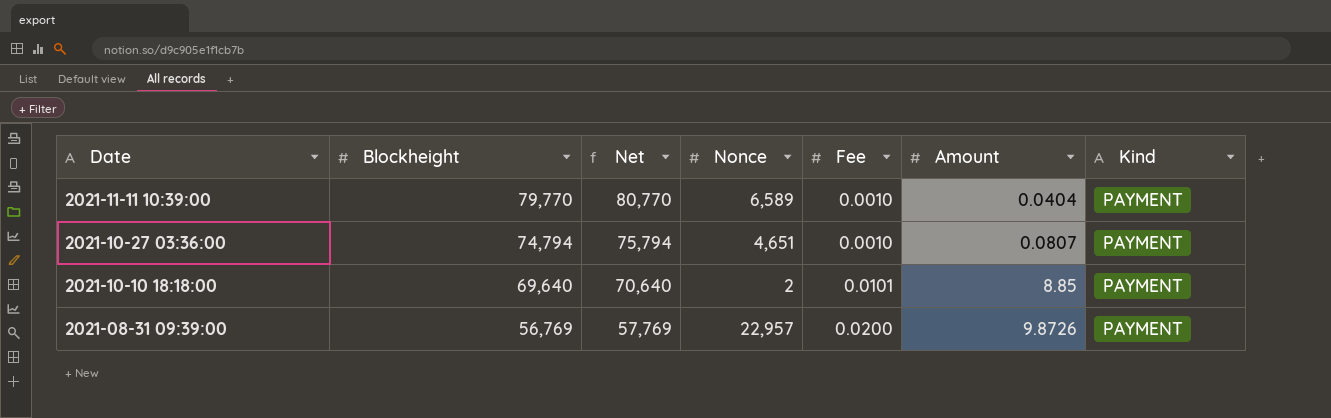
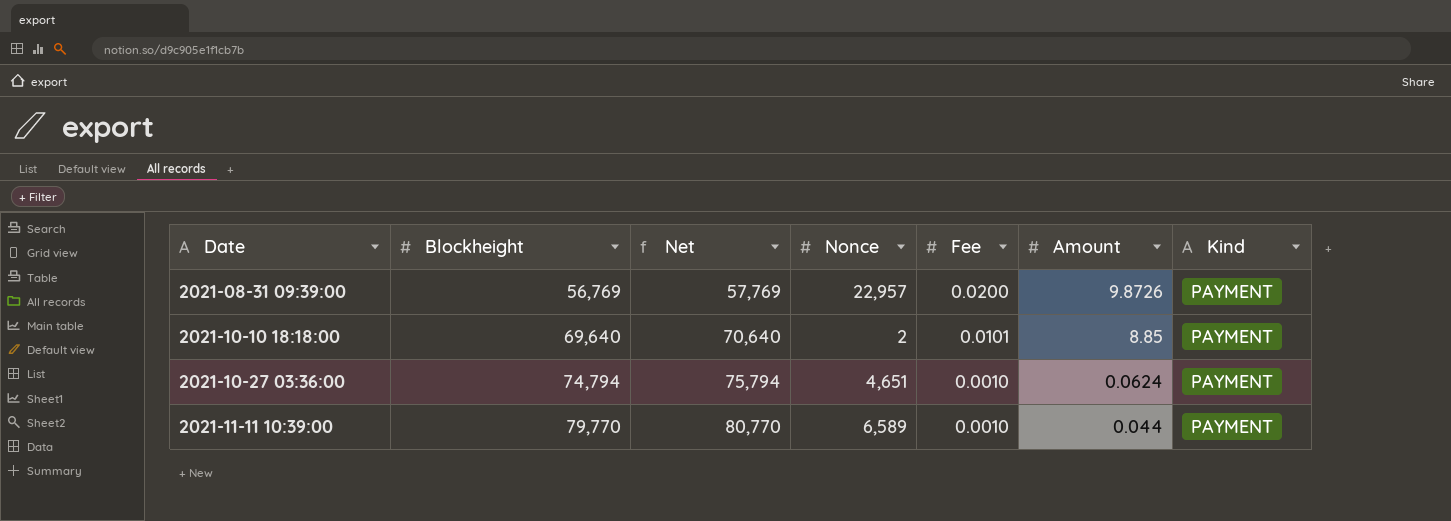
row order: Date descending -> Date ascending
2021-10-27 03:36:00 | Amount: 0.0807 -> 0.0624
2021-11-11 10:39:00 | Amount: 0.0404 -> 0.044

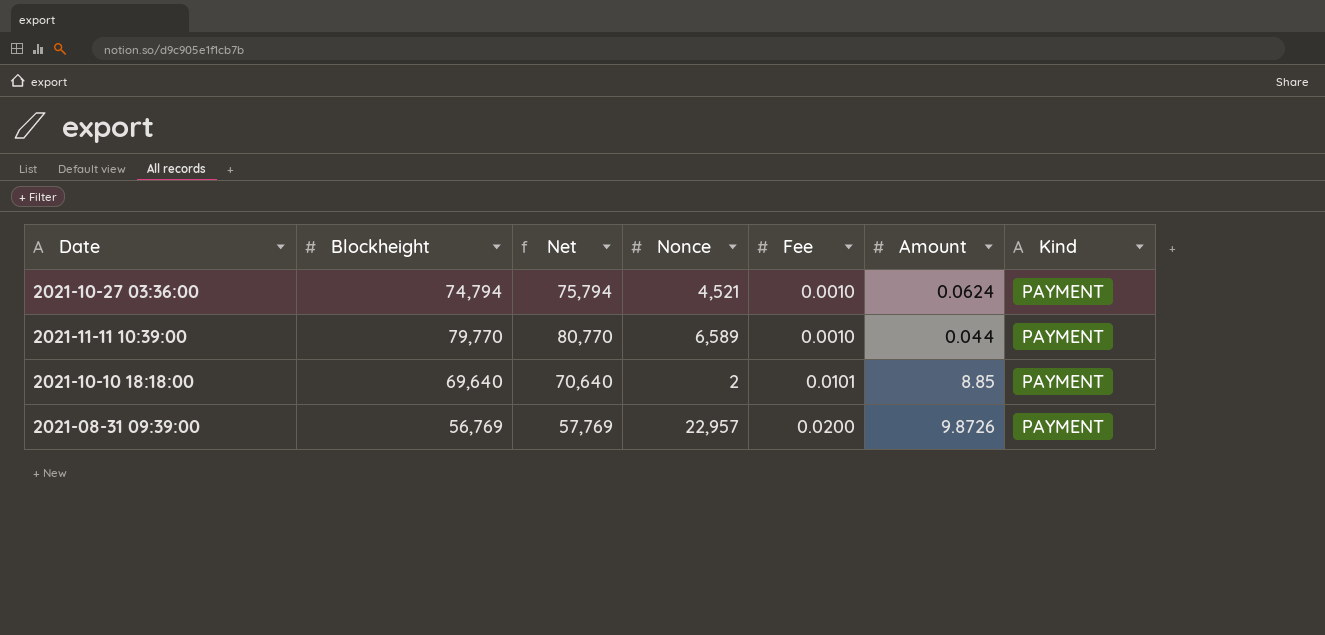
row order: Date ascending -> Fee ascending
2021-10-27 03:36:00 | Nonce: 4,651 -> 4,521

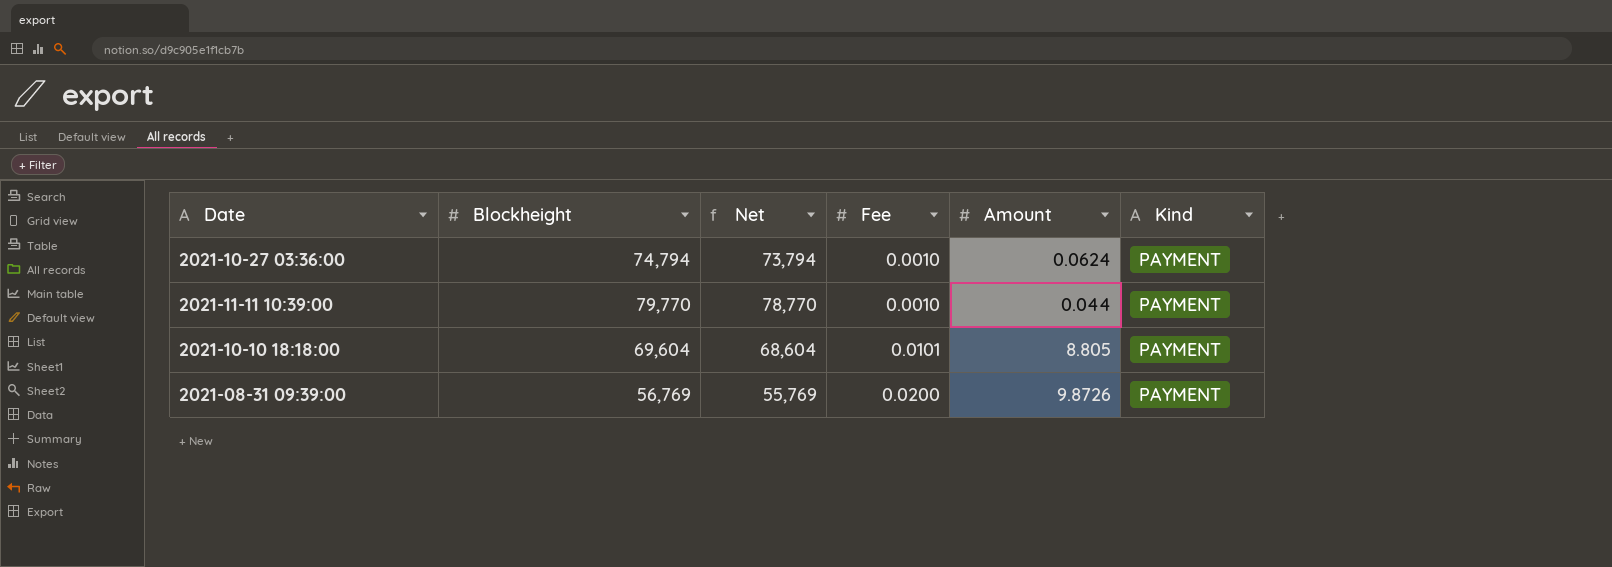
column Nonce | position: 4 -> none
column Net | formula: [Blockheight] + 1000 -> [Blockheight] - 1000
2021-10-10 18:18:00 | Blockheight: 69,640 -> 69,604
2021-10-10 18:18:00 | Amount: 8.85 -> 8.805

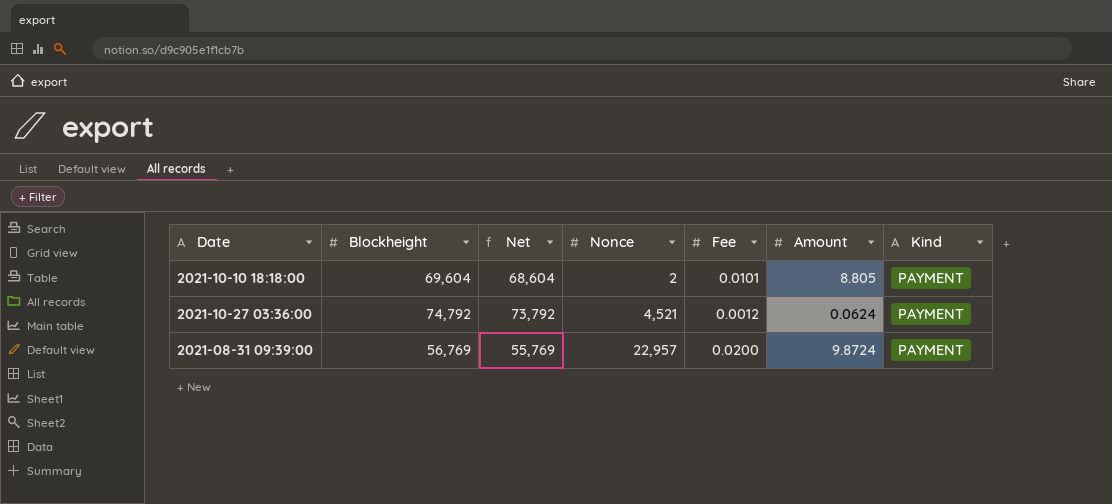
row order: Fee ascending -> Nonce ascending
column Nonce | position: none -> 4
row 2021-11-11 10:39:00: 79,770 | 78,770 | 0.0010 | 0.044 | PAYMENT -> none
2021-10-27 03:36:00 | Blockheight: 74,794 -> 74,792
2021-10-27 03:36:00 | Net: 73,794 -> 73,792
2021-10-27 03:36:00 | Fee: 0.0010 -> 0.0012
2021-08-31 09:39:00 | Amount: 9.8726 -> 9.8724

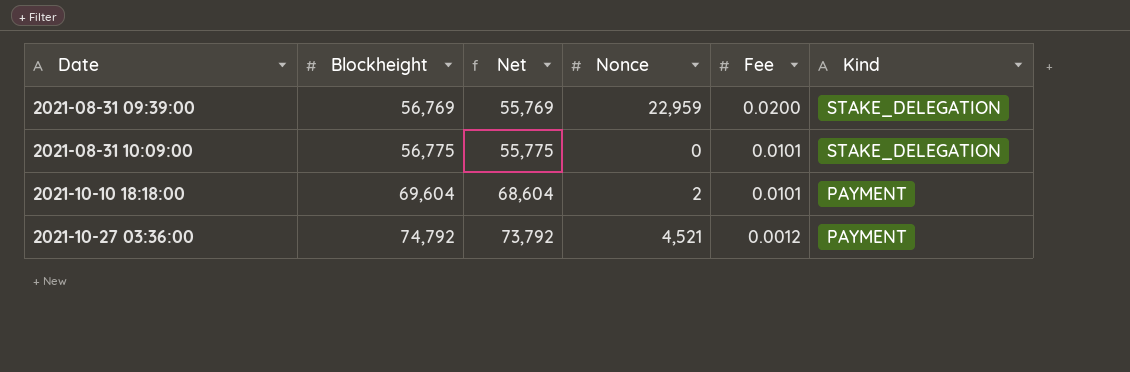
row order: Nonce ascending -> Date ascending
column Amount | position: 6 -> none
2021-08-31 09:39:00 | Nonce: 22,957 -> 22,959
2021-08-31 09:39:00 | Kind: PAYMENT -> STAKE_DELEGATION
row 2021-08-31 10:09:00: none -> 56,775 | 55,775 | 0 | 0.0101 | STAKE_DELEGATION

